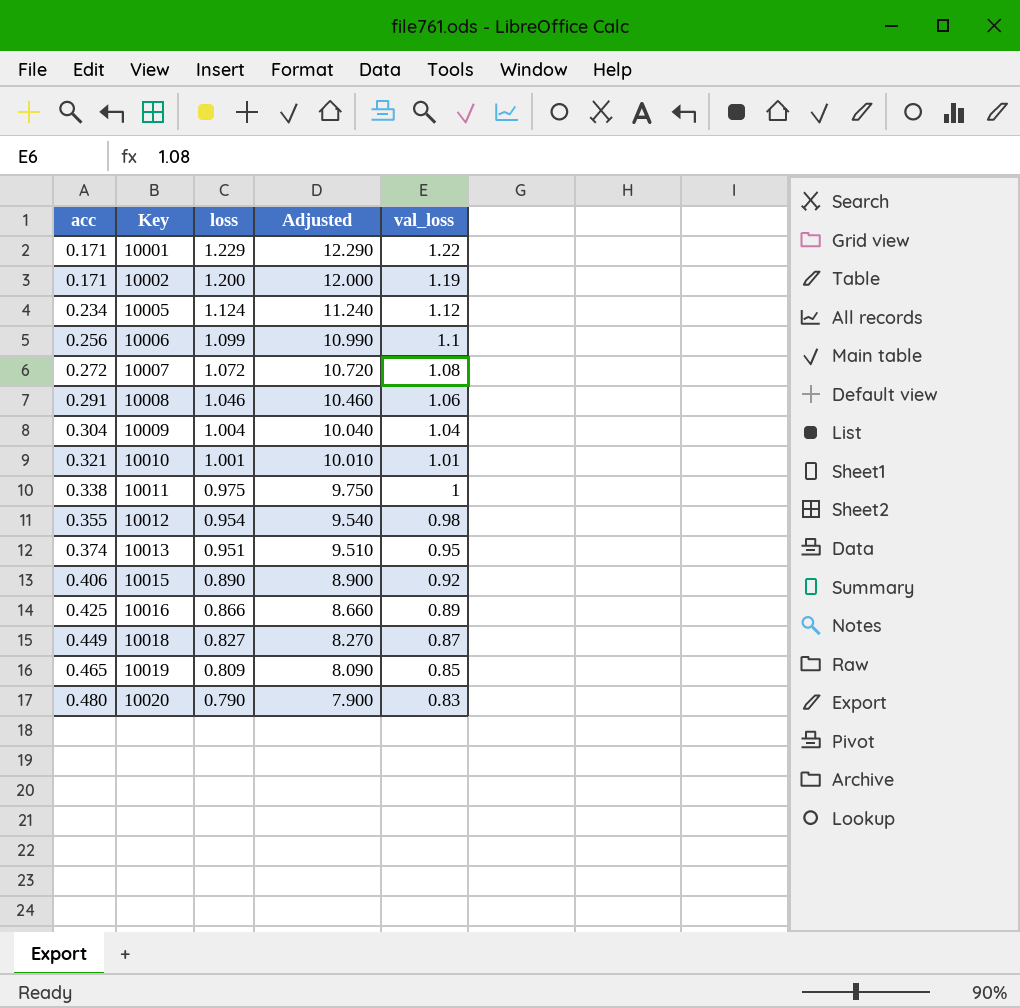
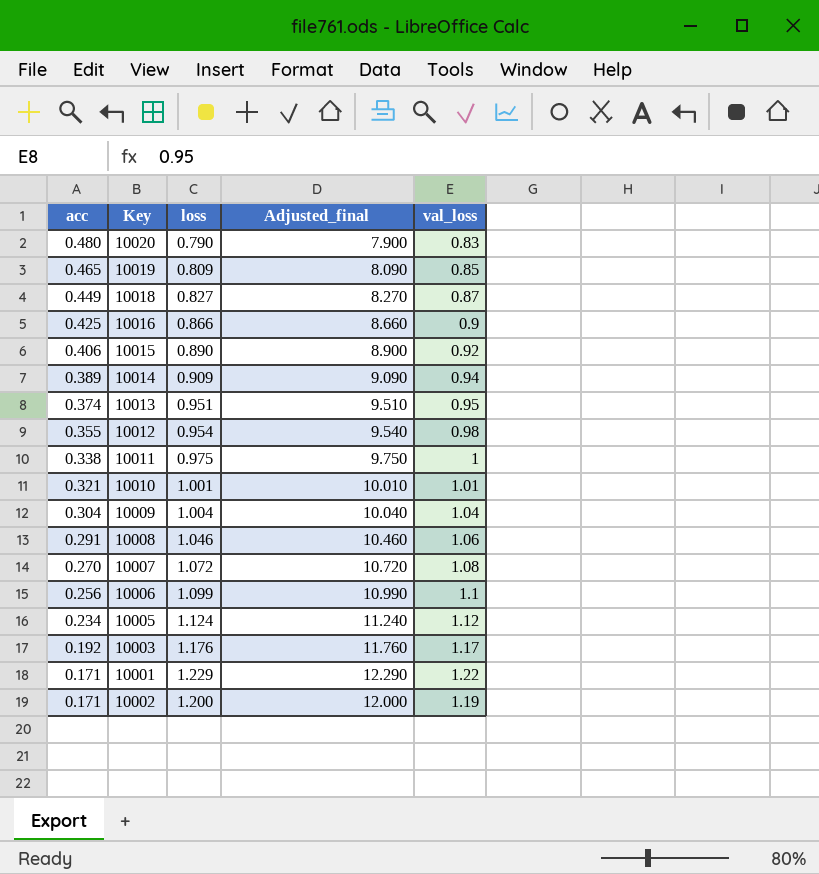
row order: acc ascending -> acc descending
column name: Adjusted -> Adjusted_final
10016 | val_loss: 0.89 -> 0.9
row 10014: none -> 0.389 | 0.909 | 9.090 | 0.94
10007 | acc: 0.272 -> 0.270
row 10003: none -> 0.192 | 1.176 | 11.760 | 1.17

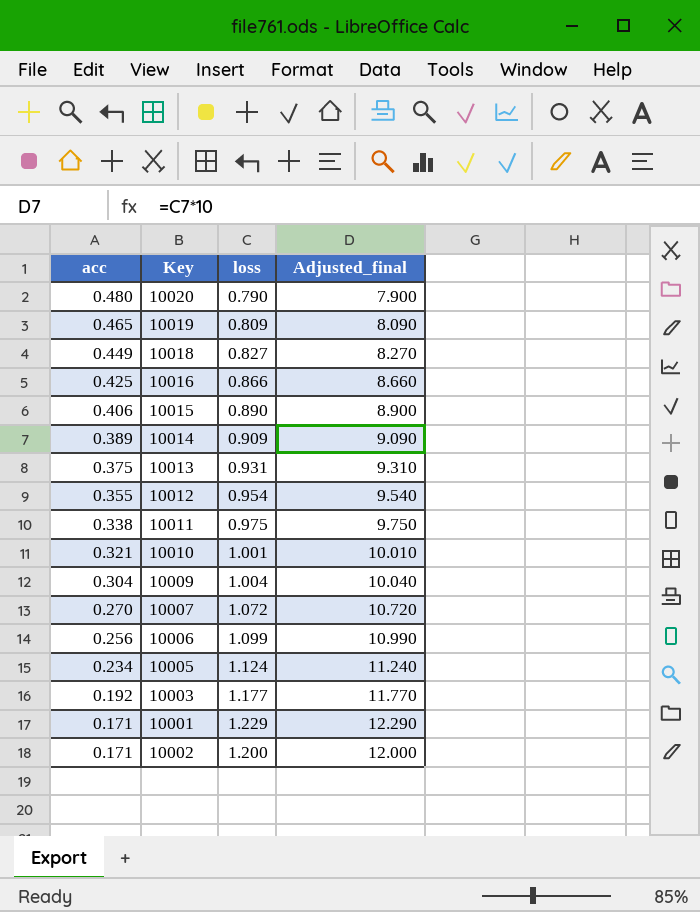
column val_loss | position: 5 -> none
row 10008: 0.291 | 1.046 | 10.460 | 1.06 -> none
10013 | acc: 0.374 -> 0.375
10013 | loss: 0.951 -> 0.931
10013 | Adjusted_final: 9.510 -> 9.310
10003 | loss: 1.176 -> 1.177
10003 | Adjusted_final: 11.760 -> 11.770

